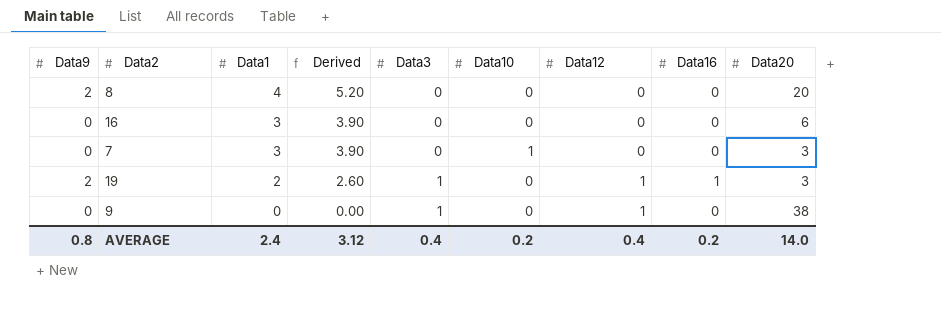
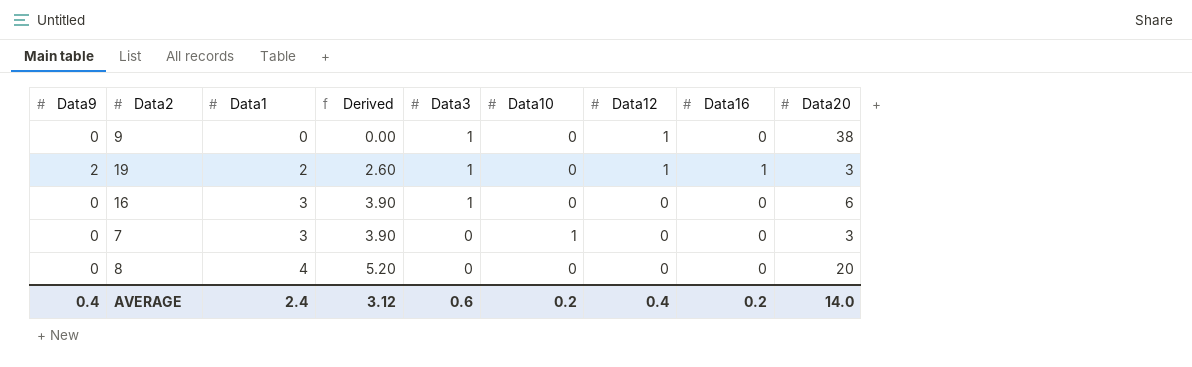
row order: Data1 descending -> Data1 ascending
16 | Data3: 0 -> 1
8 | Data9: 2 -> 0
AVERAGE | Data9: 0.8 -> 0.4
AVERAGE | Data3: 0.4 -> 0.6

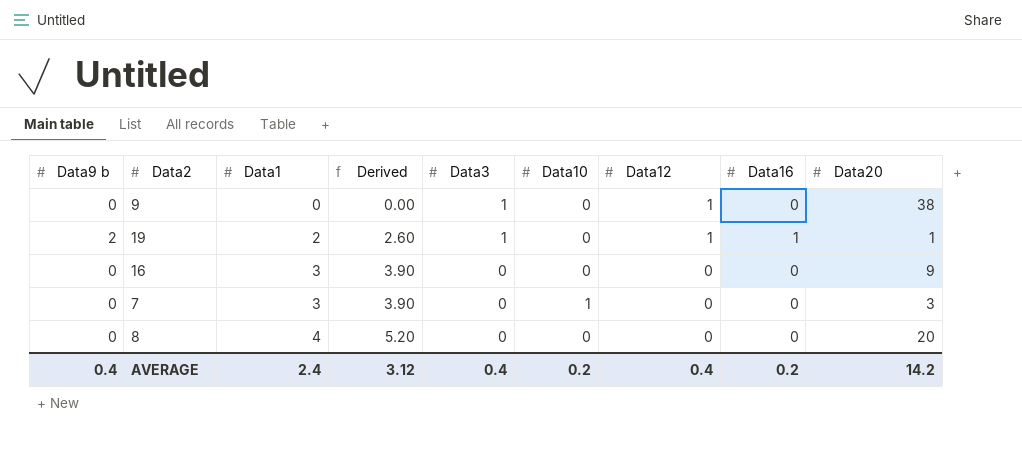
column name: Data9 -> Data9 b
19 | Data20: 3 -> 1
16 | Data3: 1 -> 0
16 | Data20: 6 -> 9
AVERAGE | Data3: 0.6 -> 0.4
AVERAGE | Data20: 14.0 -> 14.2

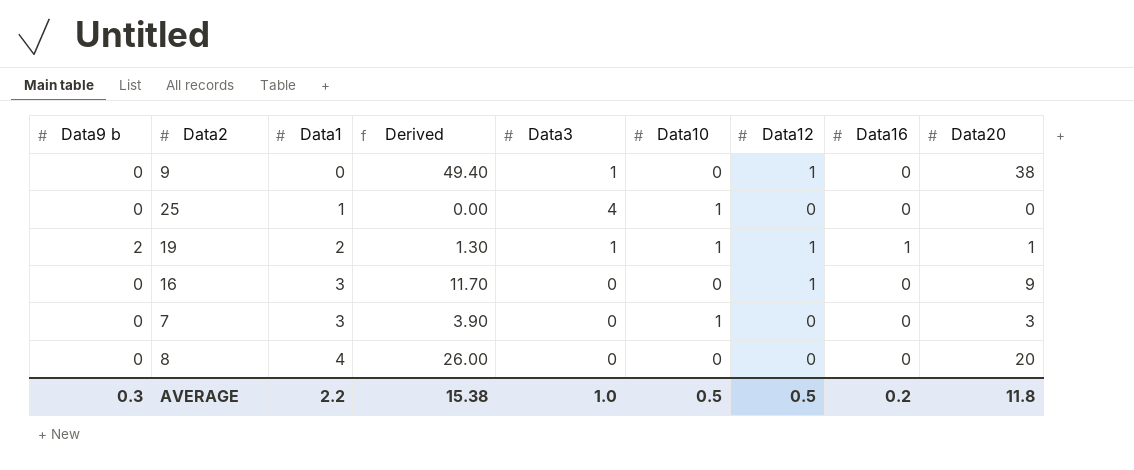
column Derived | formula: [Data1] * 1.3 -> [Data20] * 1.3
row 25: none -> 0 | 1 | 0.00 | 4 | 1 | 0 | 0 | 0
19 | Data10: 0 -> 1
16 | Data12: 0 -> 1
AVERAGE | Data9 b: 0.4 -> 0.3
AVERAGE | Data1: 2.4 -> 2.2
AVERAGE | Derived: 3.12 -> 15.38
AVERAGE | Data3: 0.4 -> 1.0
AVERAGE | Data10: 0.2 -> 0.5
AVERAGE | Data12: 0.4 -> 0.5
AVERAGE | Data20: 14.2 -> 11.8

